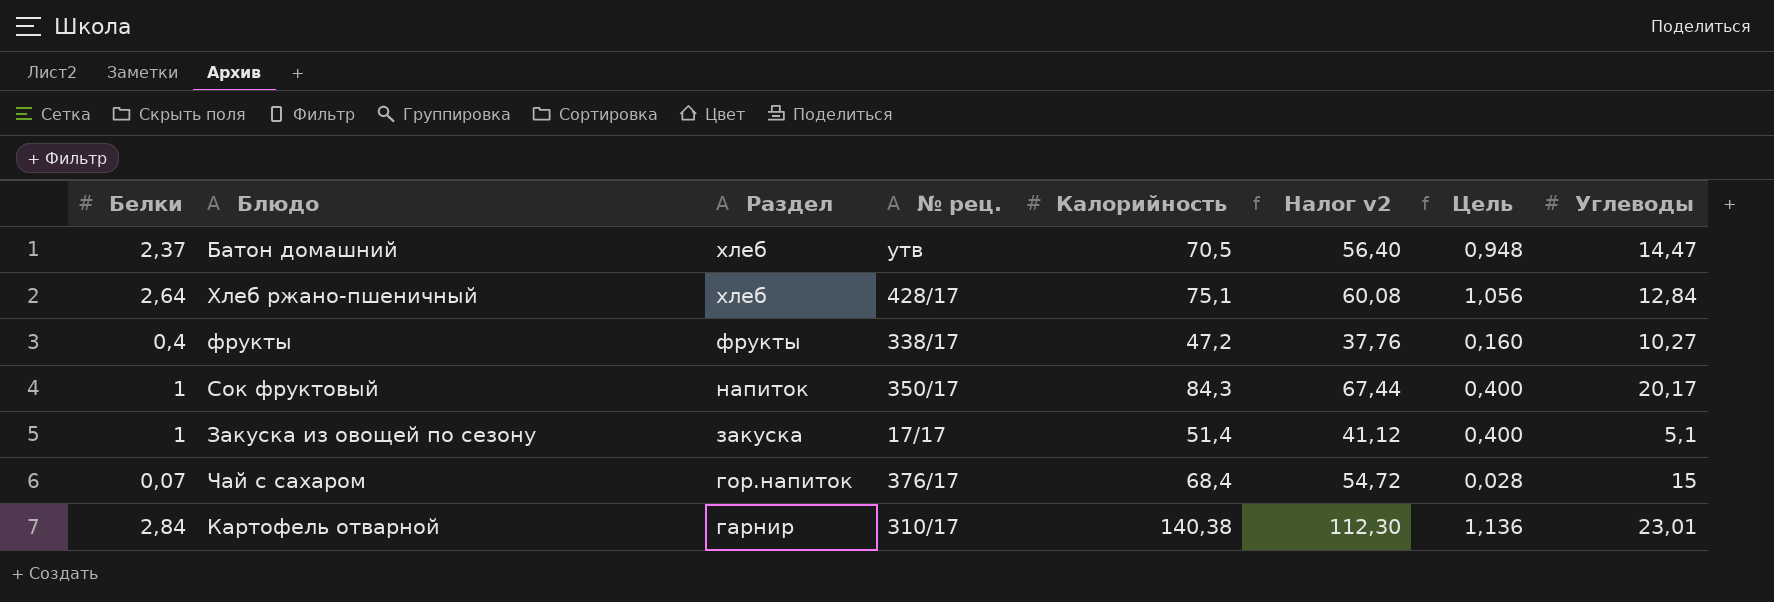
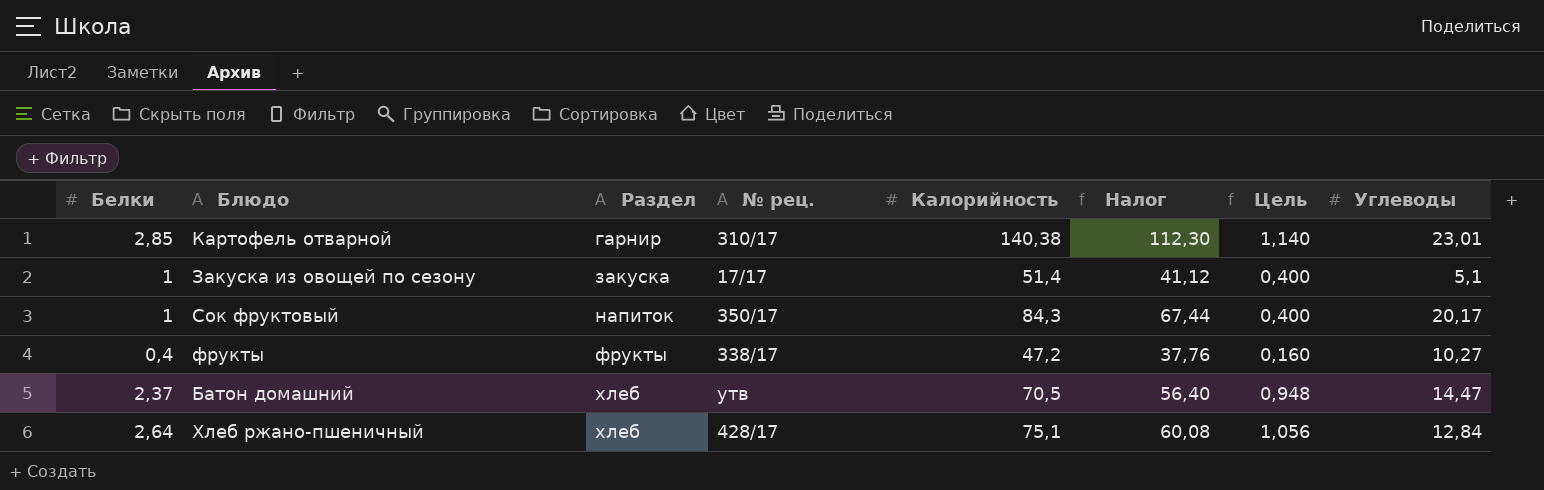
row order: Раздел descending -> Раздел ascending
column name: Налог v2 -> Налог
row Чай с сахаром: 0,07 | гор.напиток | 376/17 | 68,4 | 54,72 | 0,028 | 15 -> none
Картофель отварной | Белки: 2,84 -> 2,85
Картофель отварной | Цель: 1,136 -> 1,140

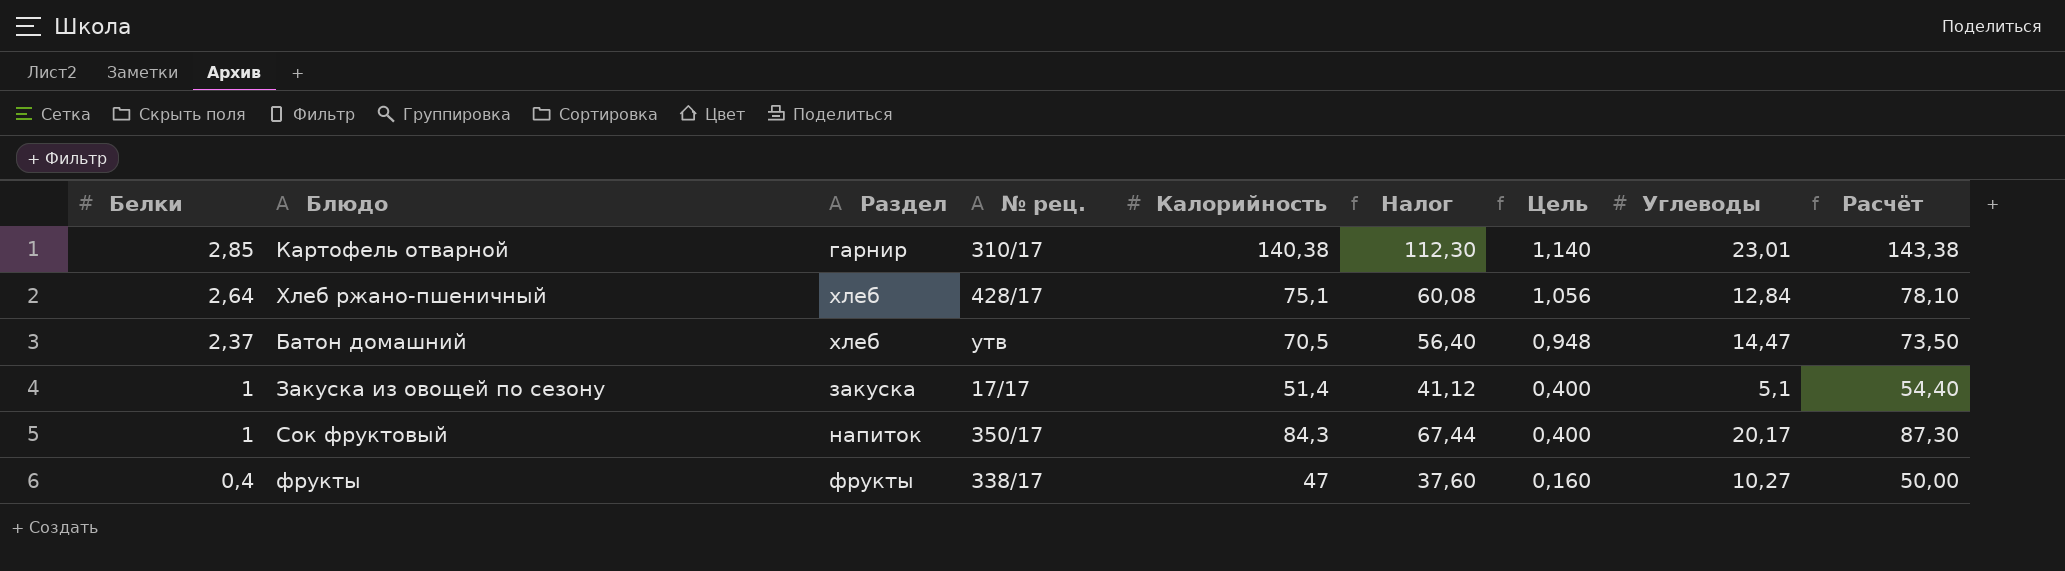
row order: Раздел ascending -> Белки descending
column Расчёт | formula: none -> [Калорийность] + 3
фрукты | Калорийность: 47,2 -> 47
фрукты | Налог: 37,76 -> 37,60

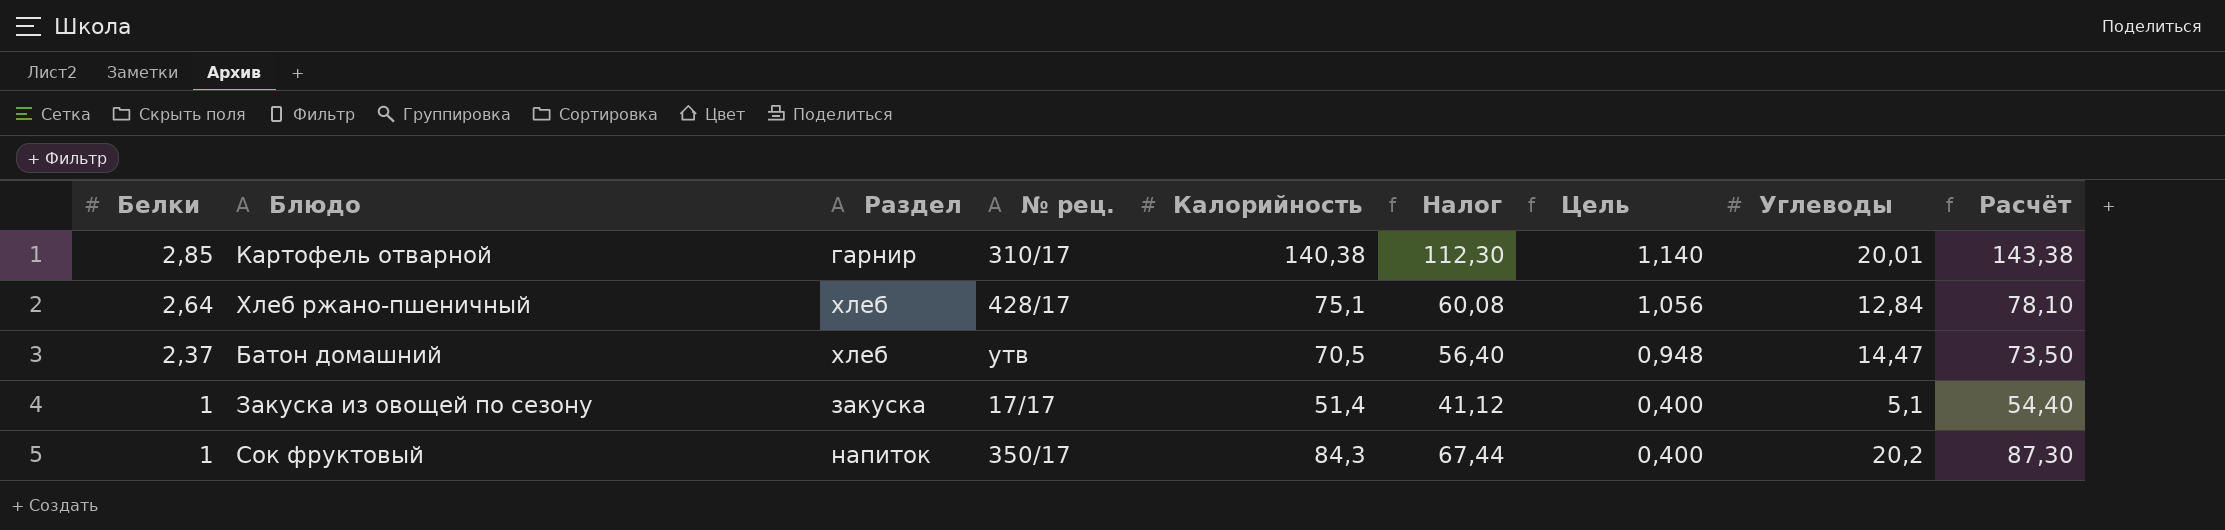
row фрукты: 0,4 | фрукты | 338/17 | 47 | 37,60 | 0,160 | 10,27 | 50,00 -> none
Картофель отварной | Углеводы: 23,01 -> 20,01
Сок фруктовый | Углеводы: 20,17 -> 20,2

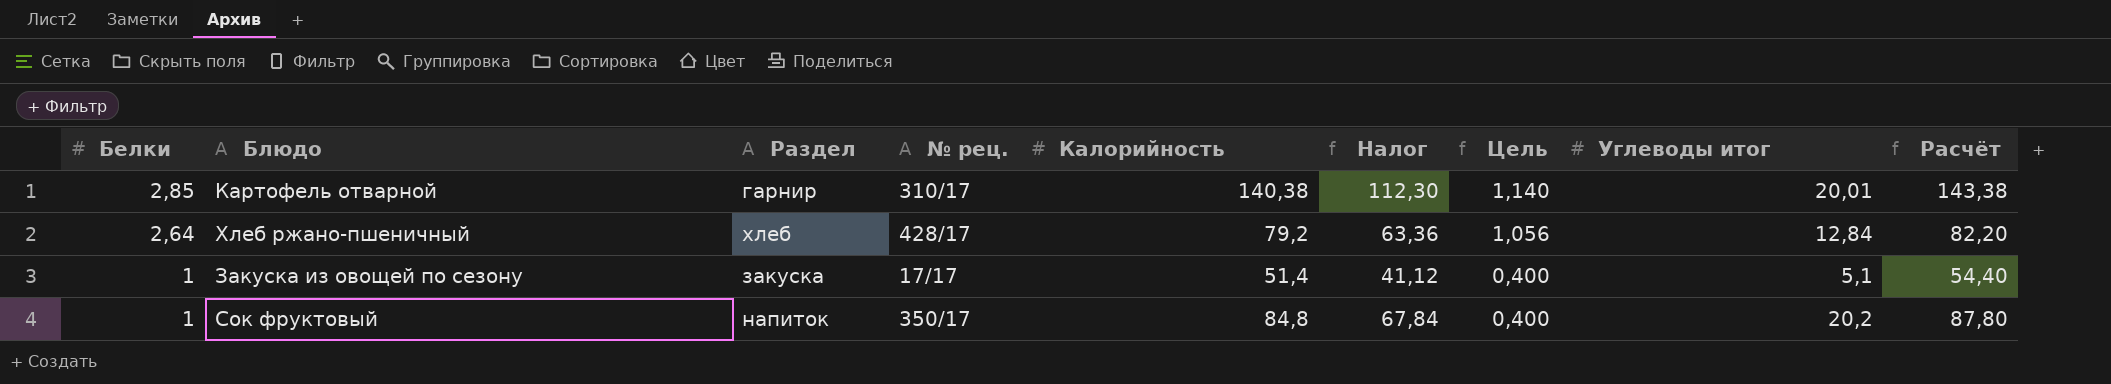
column name: Углеводы -> Углеводы итог
row Батон домашний: 2,37 | хлеб | утв | 70,5 | 56,40 | 0,948 | 14,47 | 73,50 -> none
Хлеб ржано-пшеничный | Калорийность: 75,1 -> 79,2
Хлеб ржано-пшеничный | Налог: 60,08 -> 63,36
Хлеб ржано-пшеничный | Расчёт: 78,10 -> 82,20
Сок фруктовый | Калорийность: 84,3 -> 84,8
Сок фруктовый | Налог: 67,44 -> 67,84
Сок фруктовый | Расчёт: 87,30 -> 87,80

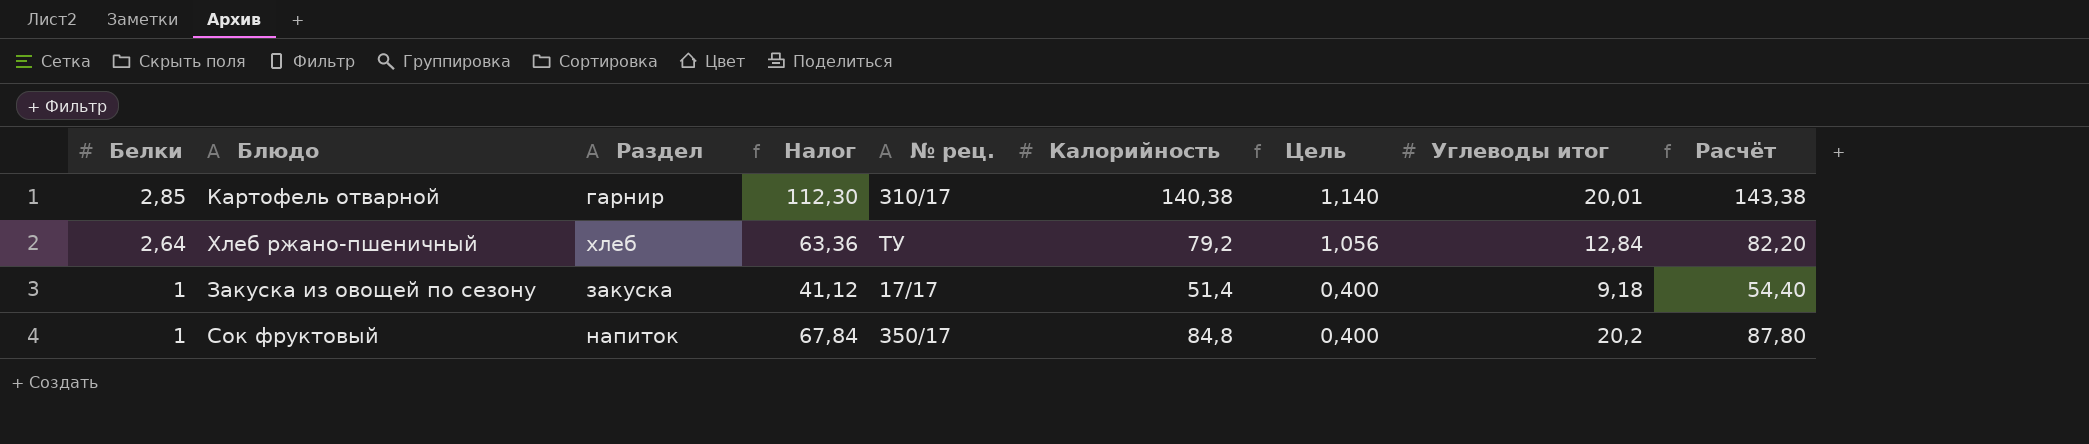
column Налог | position: 6 -> 4
Хлеб ржано-пшеничный | № рец.: 428/17 -> ТУ
Закуска из овощей по сезону | Углеводы итог: 5,1 -> 9,18

